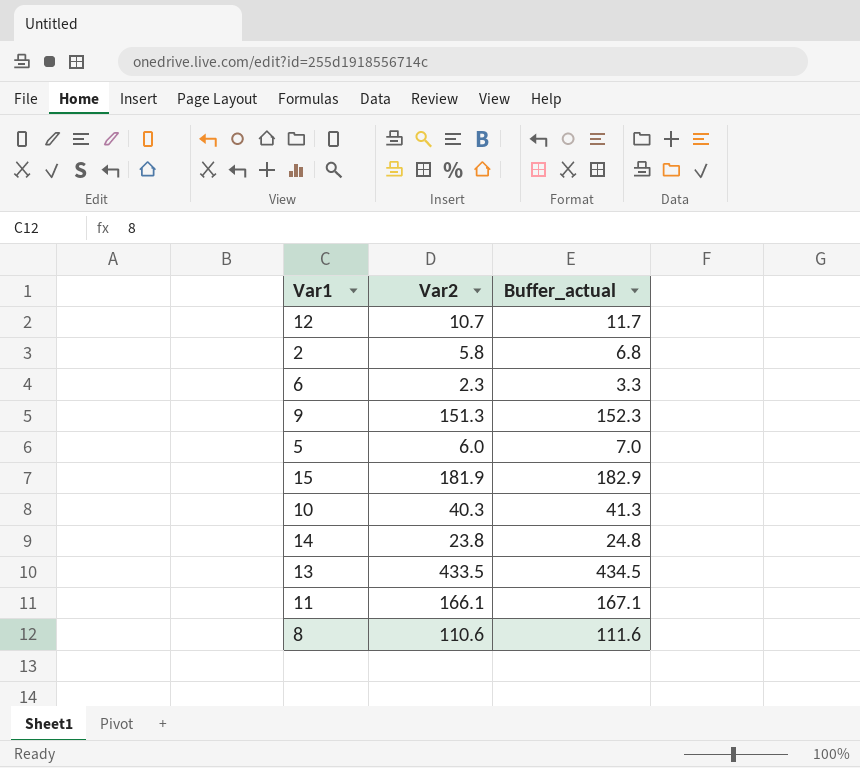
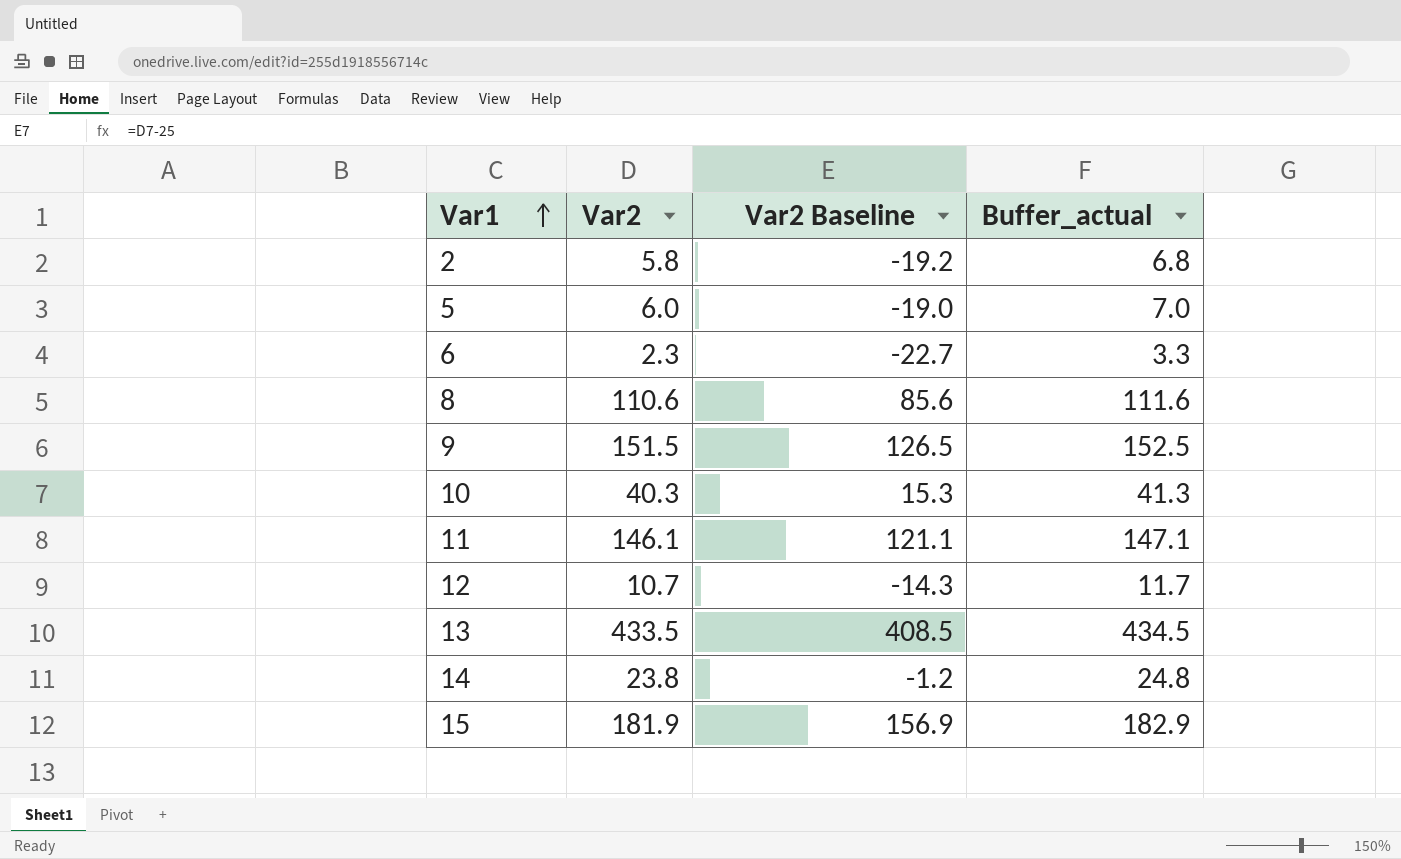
row order: none -> Var1 ascending
column Var2 Baseline | formula: none -> [Var2] - 25
9 | Var2: 151.3 -> 151.5
9 | Buffer_actual: 152.3 -> 152.5
11 | Var2: 166.1 -> 146.1
11 | Buffer_actual: 167.1 -> 147.1

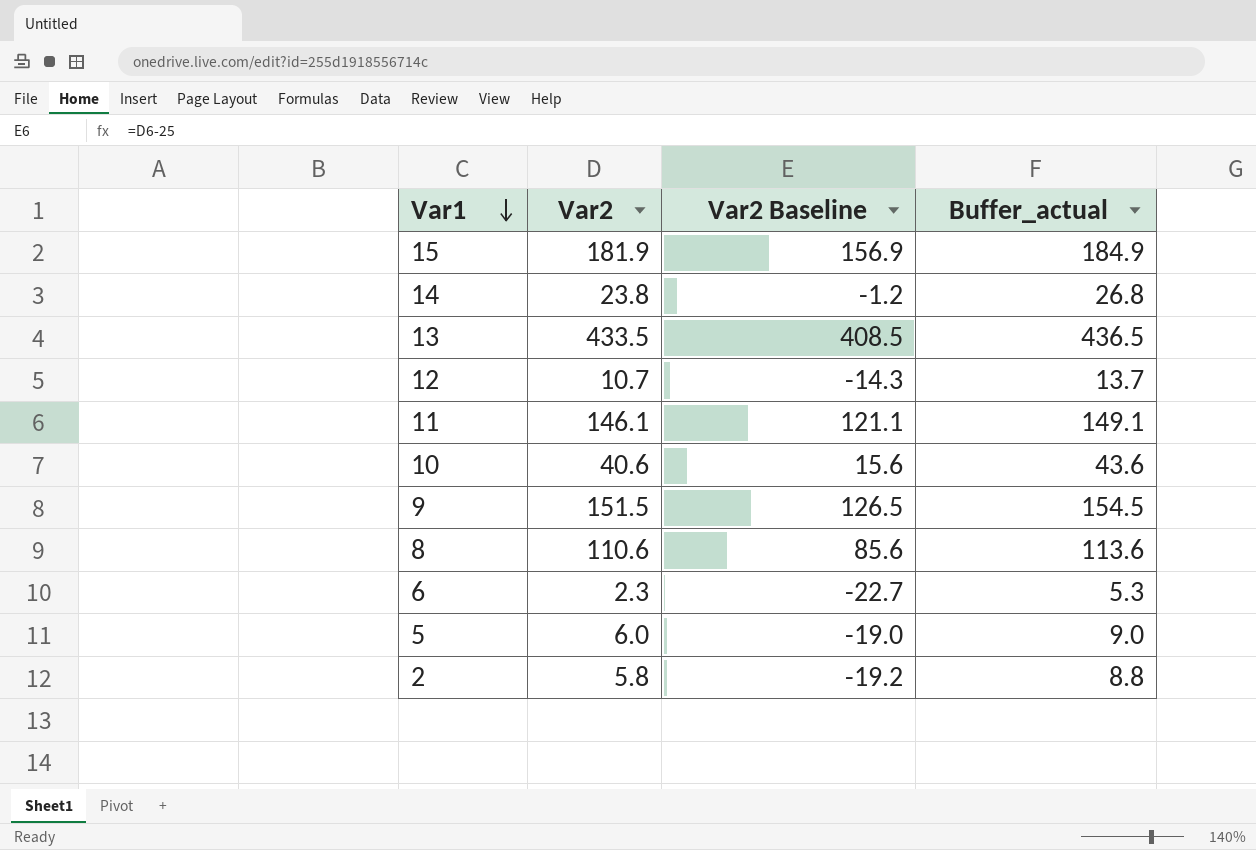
row order: Var1 ascending -> Var1 descending
column Buffer_actual | formula: [Var2] + 1 -> [Var2] + 3
10 | Var2: 40.3 -> 40.6
10 | Var2 Baseline: 15.3 -> 15.6

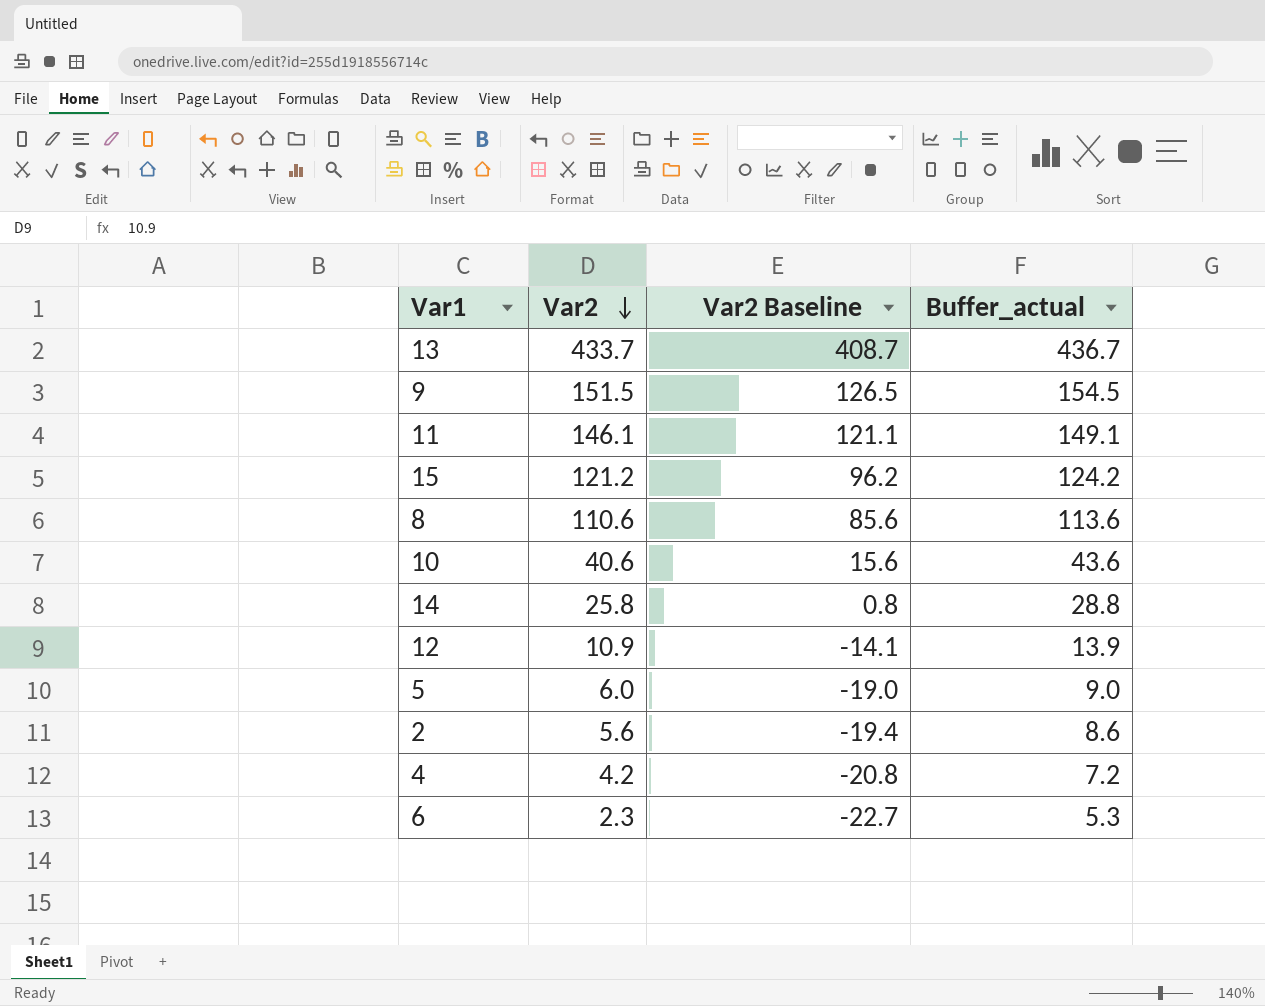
row order: Var1 descending -> Var2 descending
13 | Var2: 433.5 -> 433.7
13 | Var2 Baseline: 408.5 -> 408.7
13 | Buffer_actual: 436.5 -> 436.7
15 | Var2: 181.9 -> 121.2
15 | Var2 Baseline: 156.9 -> 96.2
15 | Buffer_actual: 184.9 -> 124.2
14 | Var2: 23.8 -> 25.8
14 | Var2 Baseline: -1.2 -> 0.8
14 | Buffer_actual: 26.8 -> 28.8
12 | Var2: 10.7 -> 10.9
12 | Var2 Baseline: -14.3 -> -14.1
12 | Buffer_actual: 13.7 -> 13.9
2 | Var2: 5.8 -> 5.6
2 | Var2 Baseline: -19.2 -> -19.4
2 | Buffer_actual: 8.8 -> 8.6
row 4: none -> 4.2 | -20.8 | 7.2

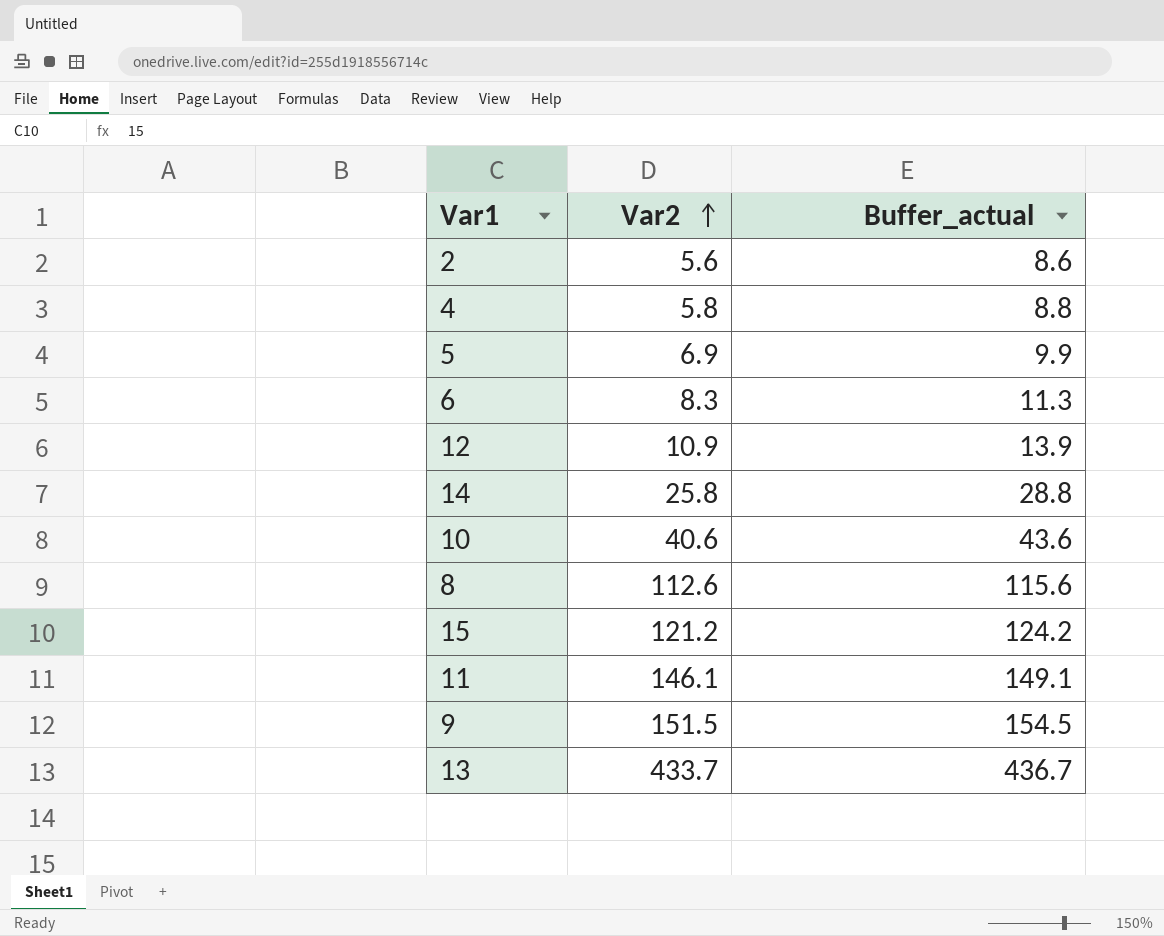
row order: Var2 descending -> Var2 ascending
column Var2 Baseline | formula: [Var2] - 25 -> none
4 | Var2: 4.2 -> 5.8
4 | Buffer_actual: 7.2 -> 8.8
5 | Var2: 6.0 -> 6.9
5 | Buffer_actual: 9.0 -> 9.9
6 | Var2: 2.3 -> 8.3
6 | Buffer_actual: 5.3 -> 11.3
8 | Var2: 110.6 -> 112.6
8 | Buffer_actual: 113.6 -> 115.6

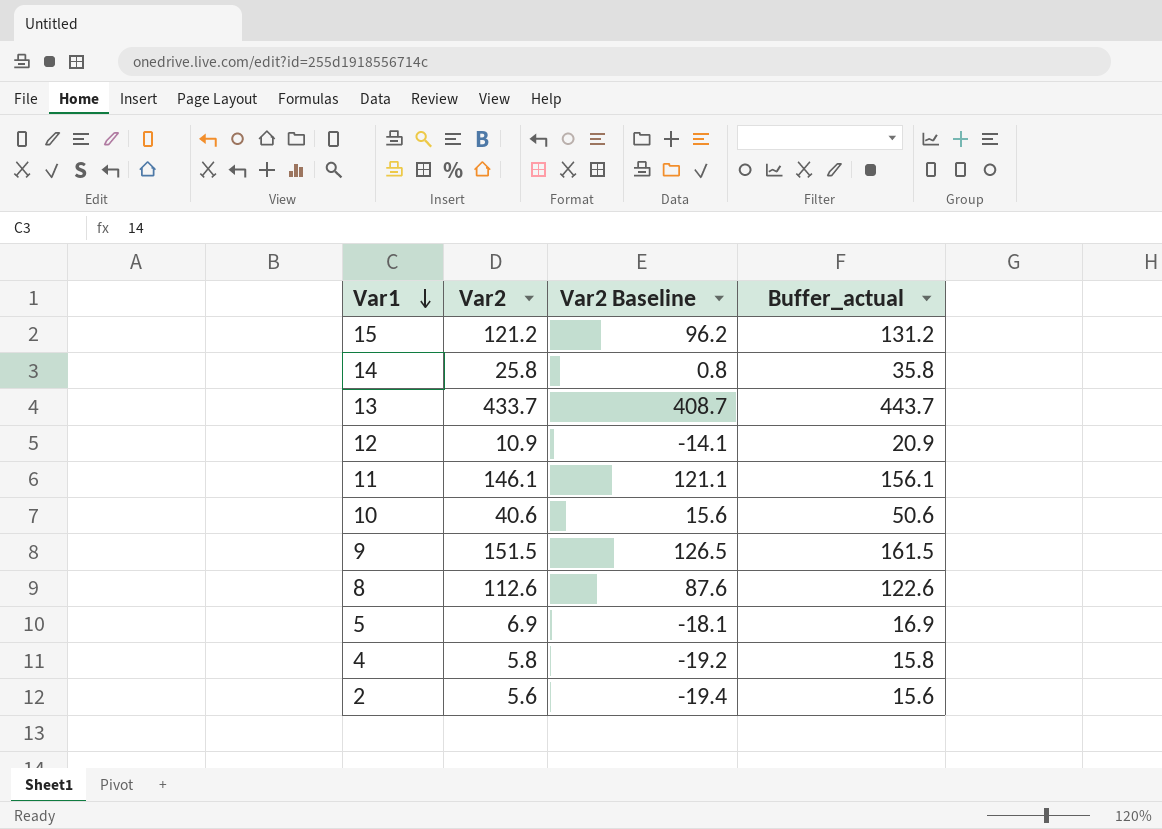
row order: Var2 ascending -> Var1 descending
column Var2 Baseline | formula: none -> [Var2] - 25
column Buffer_actual | formula: [Var2] + 3 -> [Var2] + 10
row 6: 8.3 | 11.3 -> none

